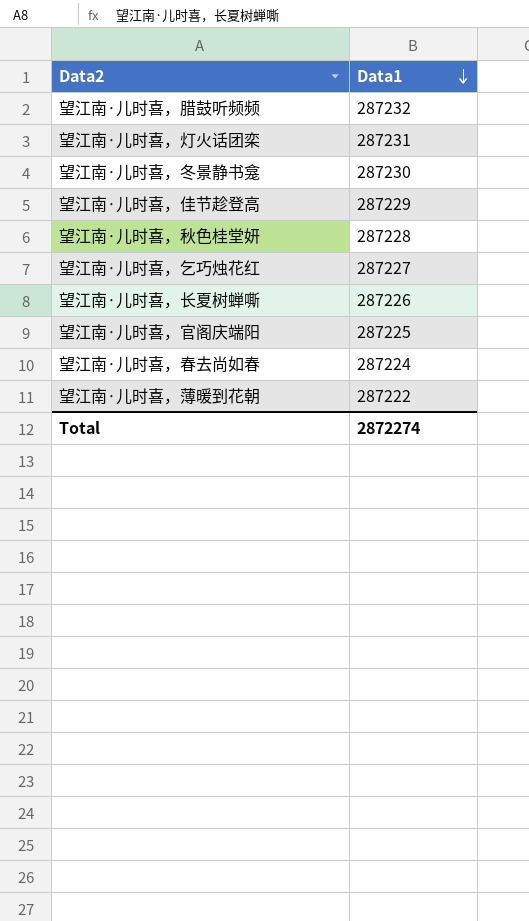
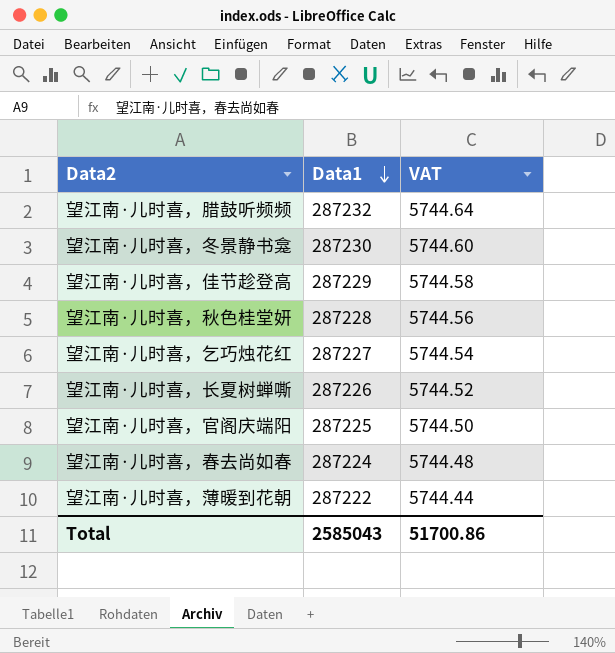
column VAT | formula: none -> [Data1] * 0.02
row 望江南·儿时喜，灯火话团栾: 287231 -> none
Total | Data1: 2872274 -> 2585043

